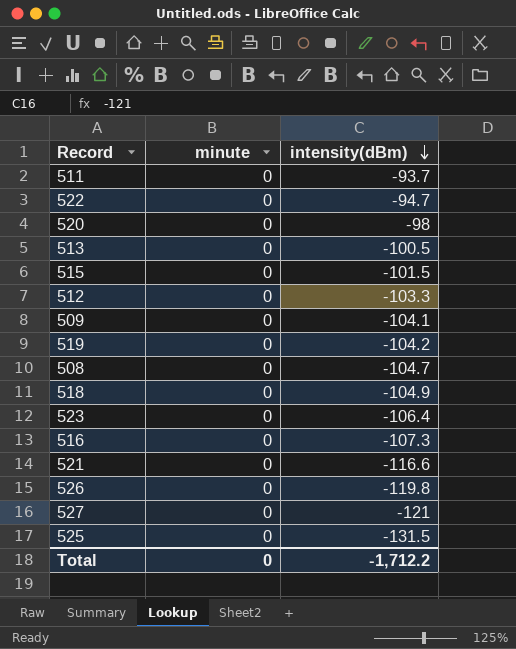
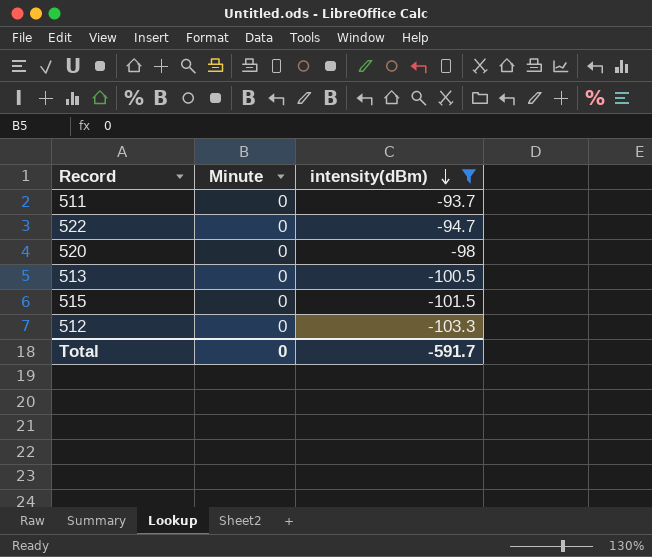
filter: none -> intensity(dBm) >= -103.3
column name: minute -> Minute
Total | intensity(dBm): -1,712.2 -> -591.7

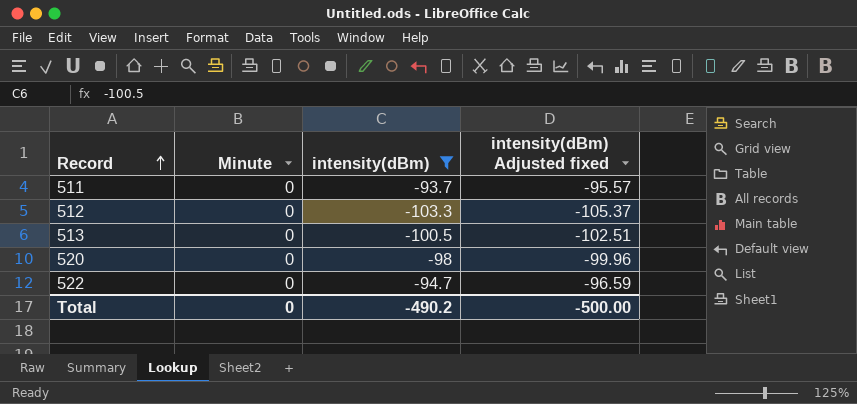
row order: intensity(dBm) descending -> Record ascending
column intensity(dBm) Adjusted fixed | formula: none -> [intensity(dBm)] * 1.02
row 515: 0 | -101.5 -> none
Total | intensity(dBm): -591.7 -> -490.2

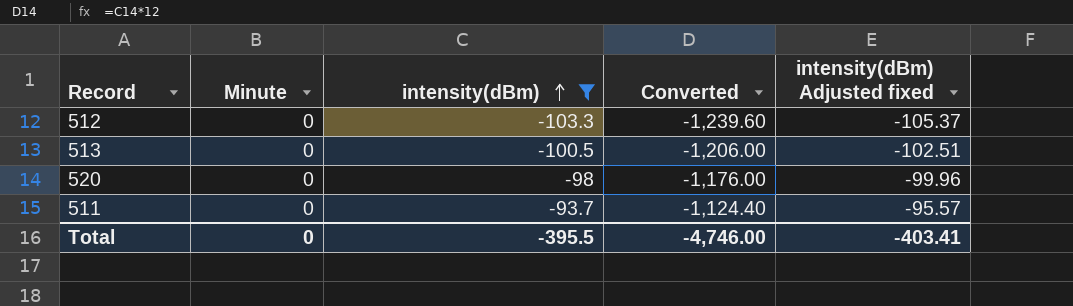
row order: Record ascending -> intensity(dBm) ascending
column Converted | formula: none -> [intensity(dBm)] * 12
row 522: 0 | -94.7 | -96.59 -> none
Total | intensity(dBm): -490.2 -> -395.5
Total | intensity(dBm) Adjusted fixed: -500.00 -> -403.41

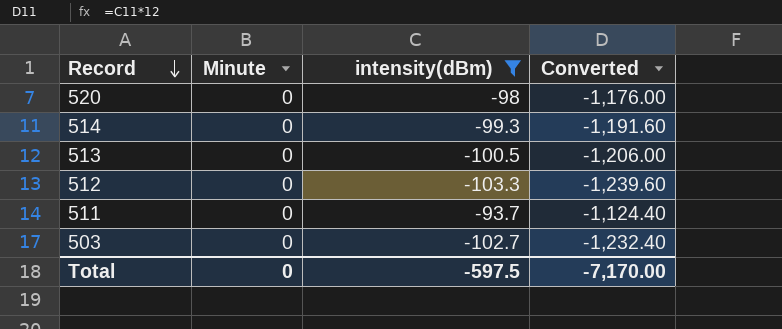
row order: intensity(dBm) ascending -> Record descending
column intensity(dBm) Adjusted fixed | formula: [intensity(dBm)] * 1.02 -> none
row 514: none -> 0 | -99.3 | -1,191.60
row 503: none -> 0 | -102.7 | -1,232.40
Total | intensity(dBm): -395.5 -> -597.5
Total | Converted: -4,746.00 -> -7,170.00

